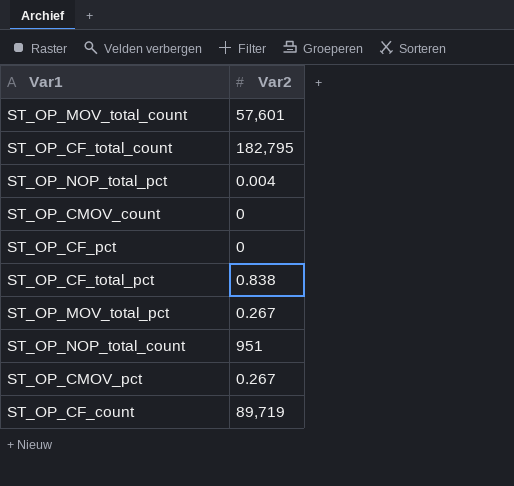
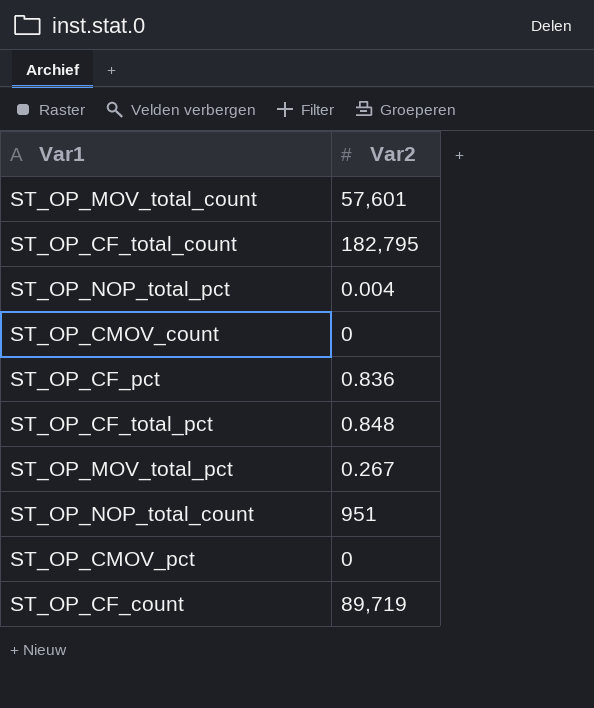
ST_OP_CF_pct | Var2: 0 -> 0.836
ST_OP_CF_total_pct | Var2: 0.838 -> 0.848
ST_OP_CMOV_pct | Var2: 0.267 -> 0

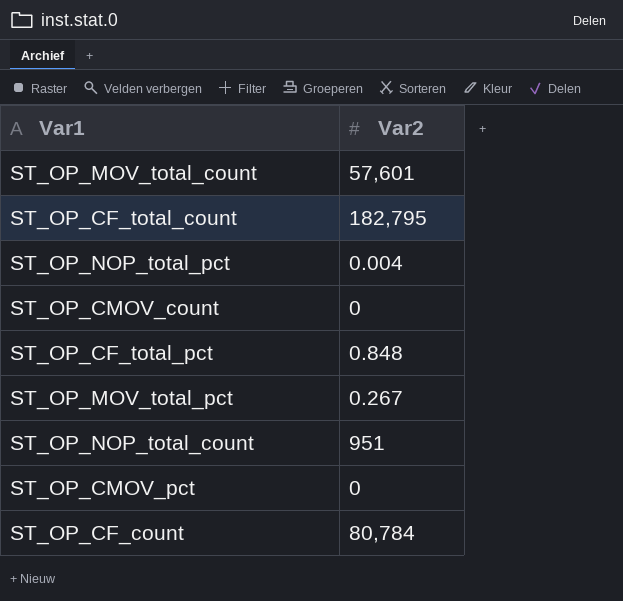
row ST_OP_CF_pct: 0.836 -> none
ST_OP_CF_count | Var2: 89,719 -> 80,784

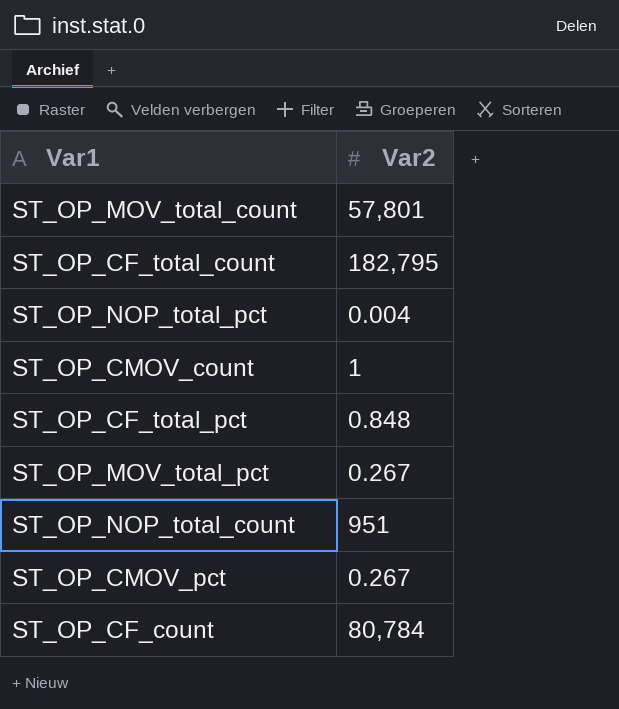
ST_OP_MOV_total_count | Var2: 57,601 -> 57,801
ST_OP_CMOV_count | Var2: 0 -> 1
ST_OP_CMOV_pct | Var2: 0 -> 0.267

